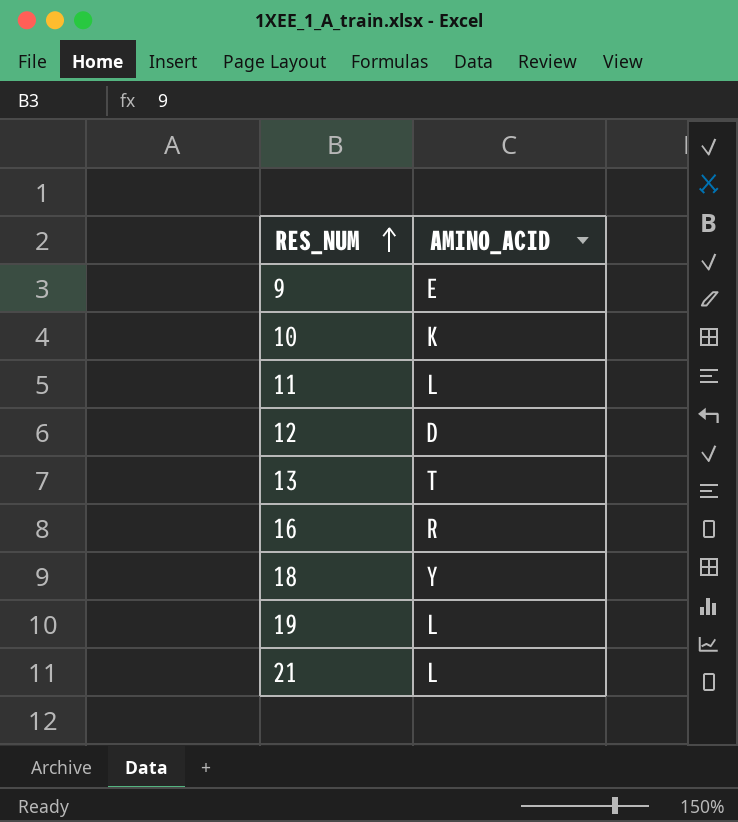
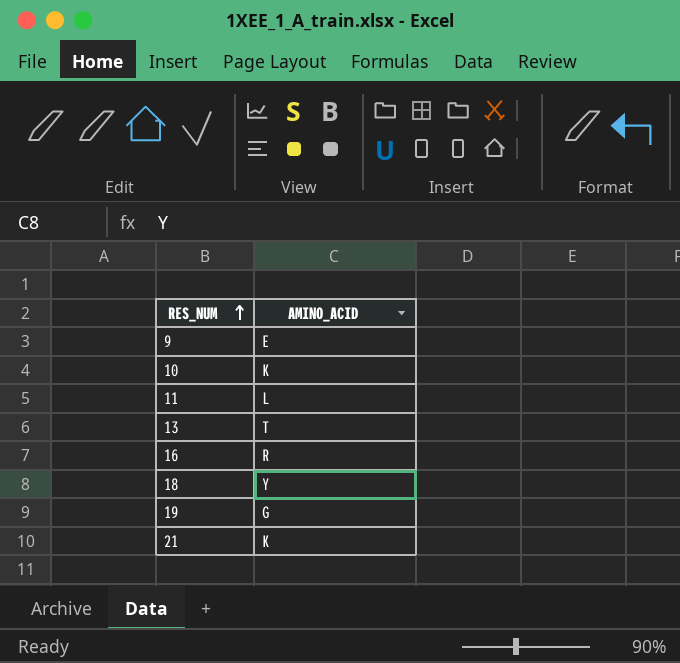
row 12: D -> none
19 | AMINO_ACID: L -> G
21 | AMINO_ACID: L -> K

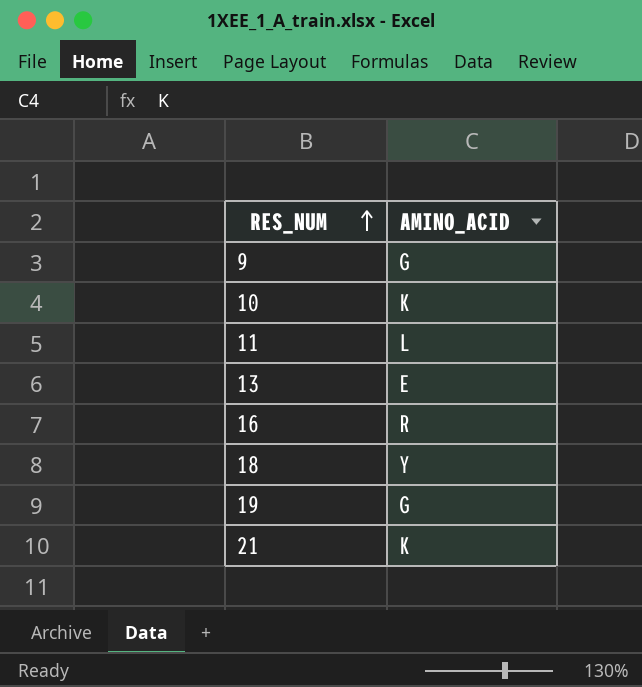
9 | AMINO_ACID: E -> G
13 | AMINO_ACID: T -> E

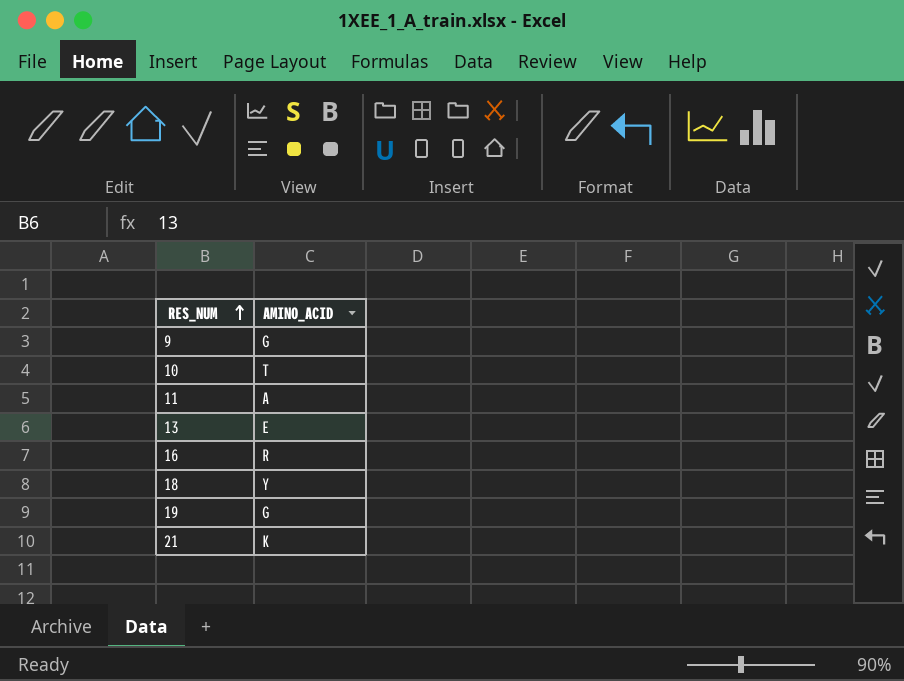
10 | AMINO_ACID: K -> T
11 | AMINO_ACID: L -> A

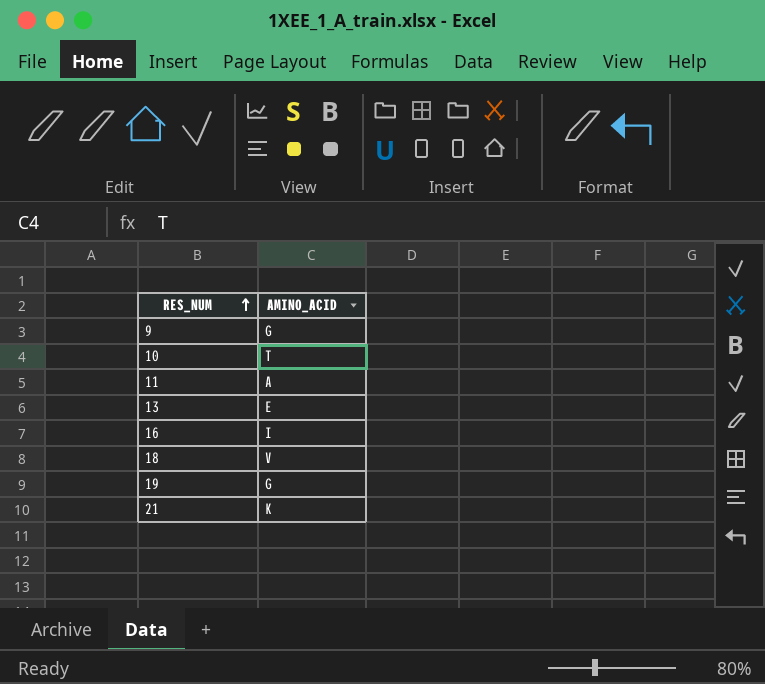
16 | AMINO_ACID: R -> I
18 | AMINO_ACID: Y -> V

